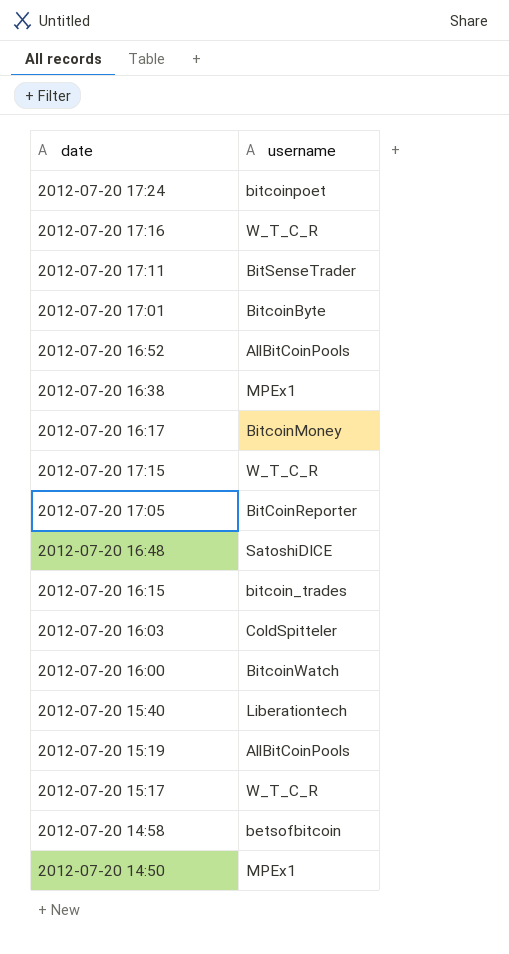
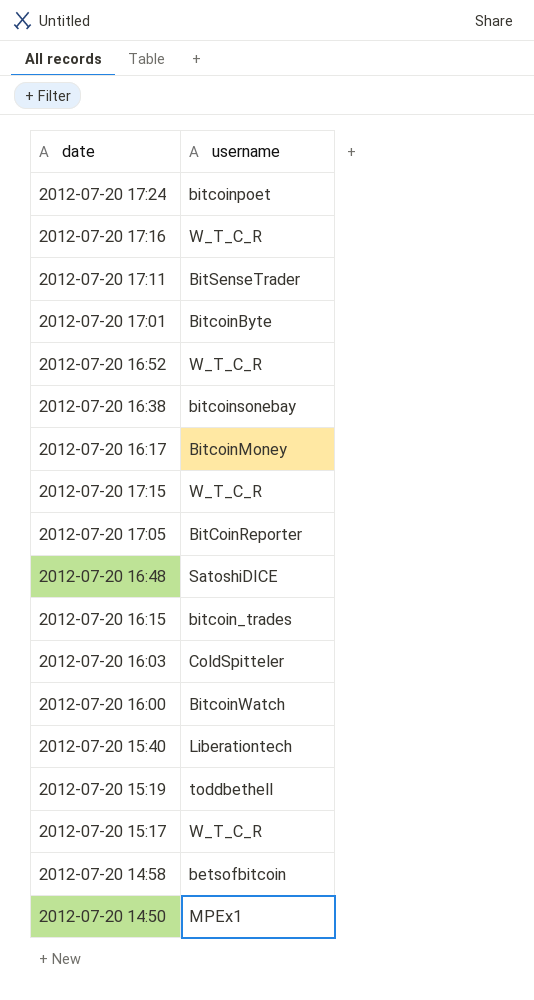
2012-07-20 16:52 | username: AllBitCoinPools -> W_T_C_R
2012-07-20 16:38 | username: MPEx1 -> bitcoinsonebay
2012-07-20 15:19 | username: AllBitCoinPools -> toddbethell

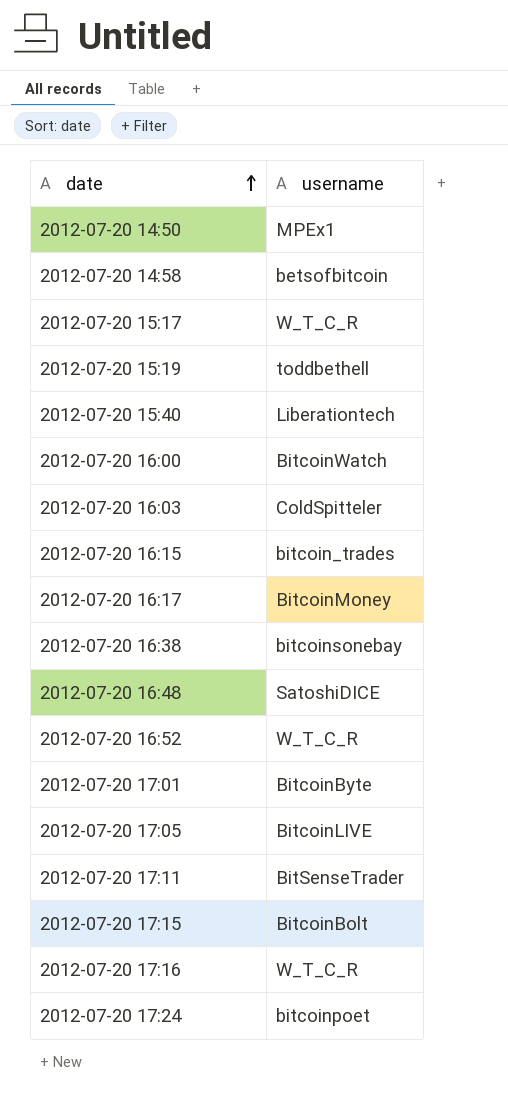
row order: none -> date ascending
2012-07-20 17:05 | username: BitCoinReporter -> BitcoinLIVE
2012-07-20 17:15 | username: W_T_C_R -> BitcoinBolt

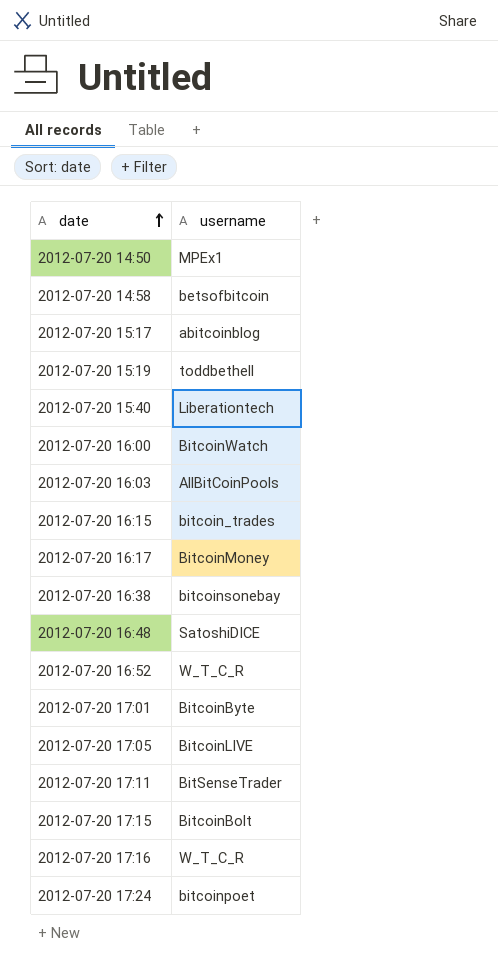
2012-07-20 15:17 | username: W_T_C_R -> abitcoinblog
2012-07-20 16:03 | username: ColdSpitteler -> AllBitCoinPools

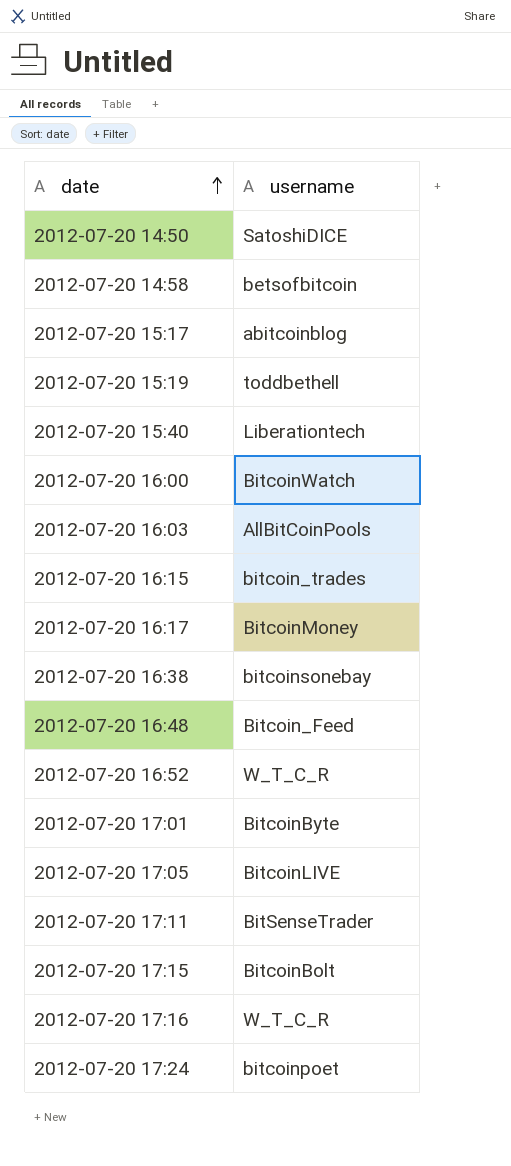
2012-07-20 14:50 | username: MPEx1 -> SatoshiDICE
2012-07-20 16:48 | username: SatoshiDICE -> Bitcoin_Feed

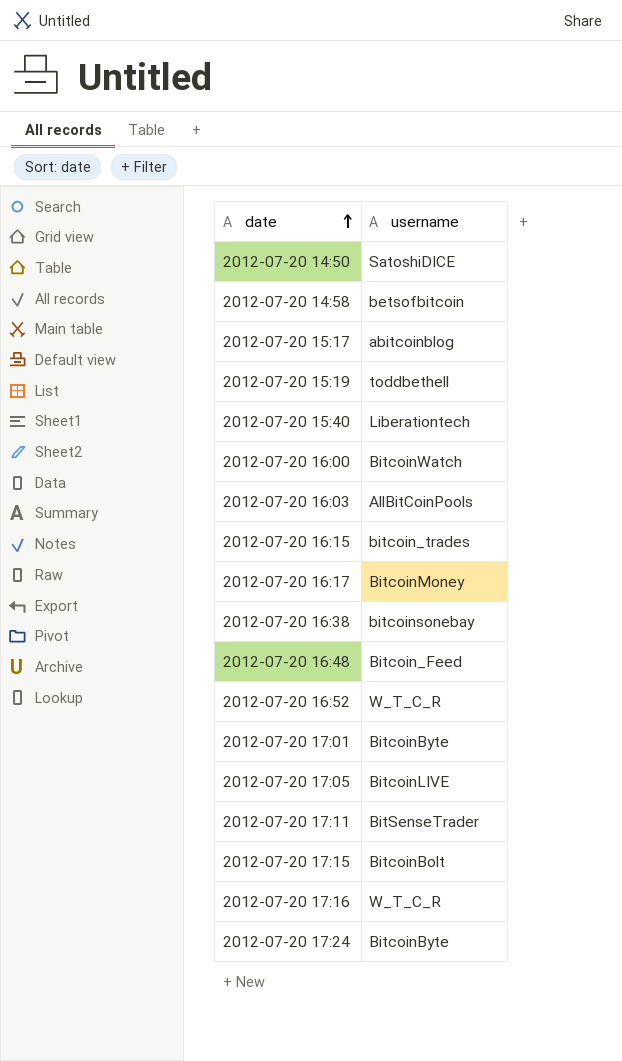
2012-07-20 17:24 | username: bitcoinpoet -> BitcoinByte

